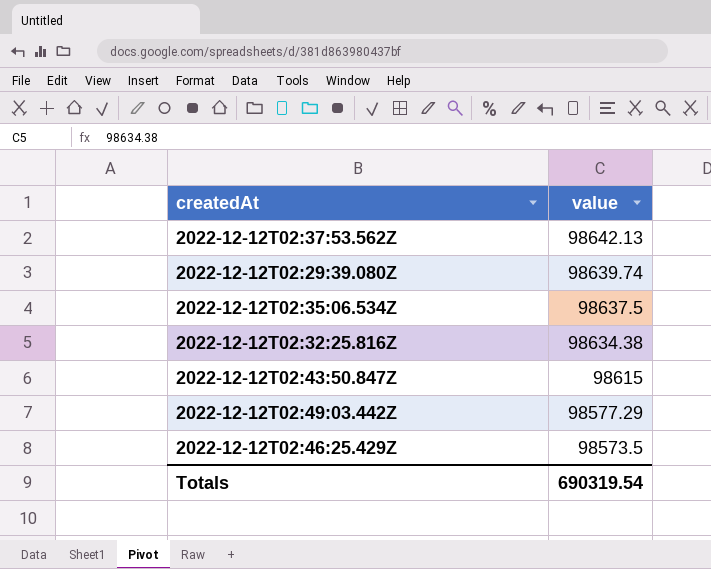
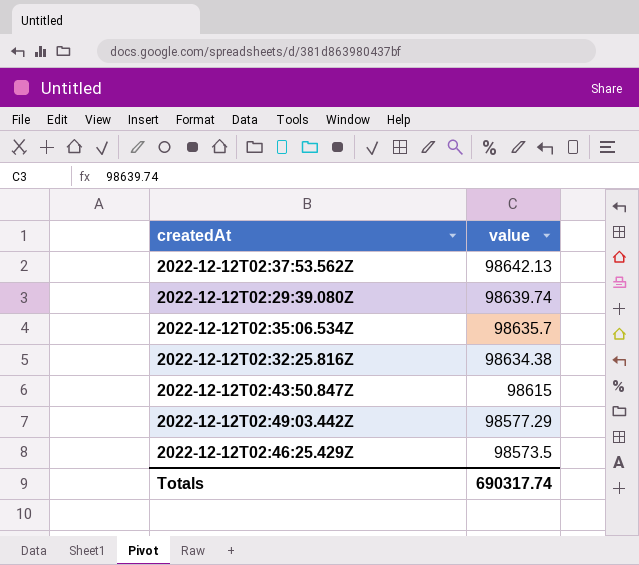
2022-12-12T02:35:06.534Z | value: 98637.5 -> 98635.7
Totals | value: 690319.54 -> 690317.74

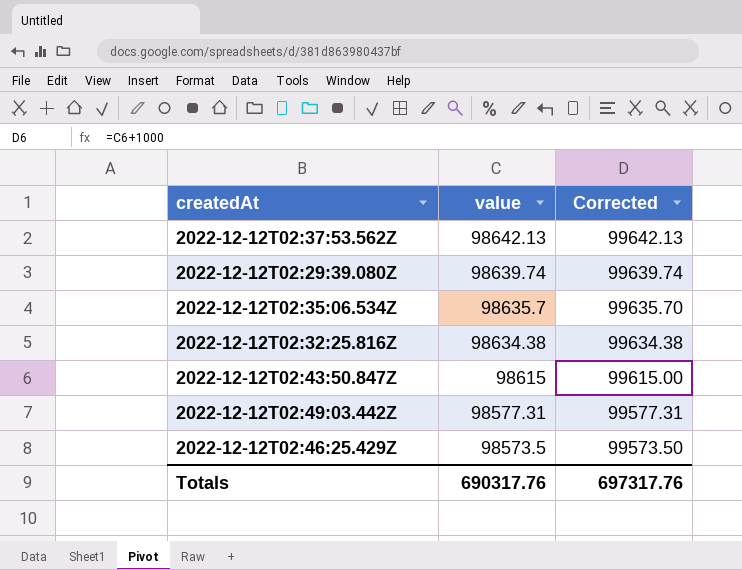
column Corrected | formula: none -> [value] + 1000
2022-12-12T02:49:03.442Z | value: 98577.29 -> 98577.31
Totals | value: 690317.74 -> 690317.76

